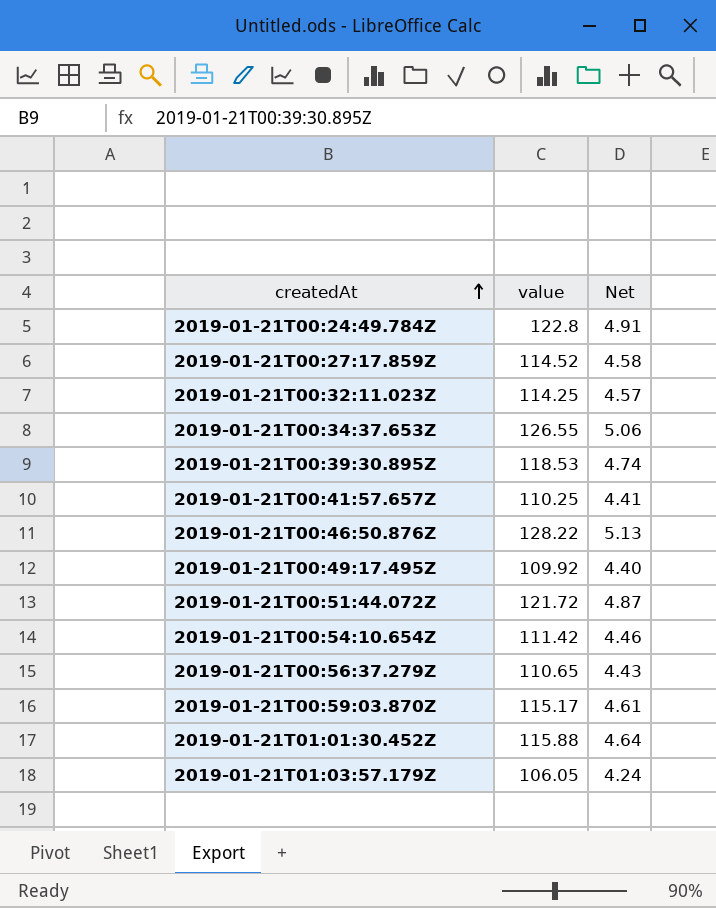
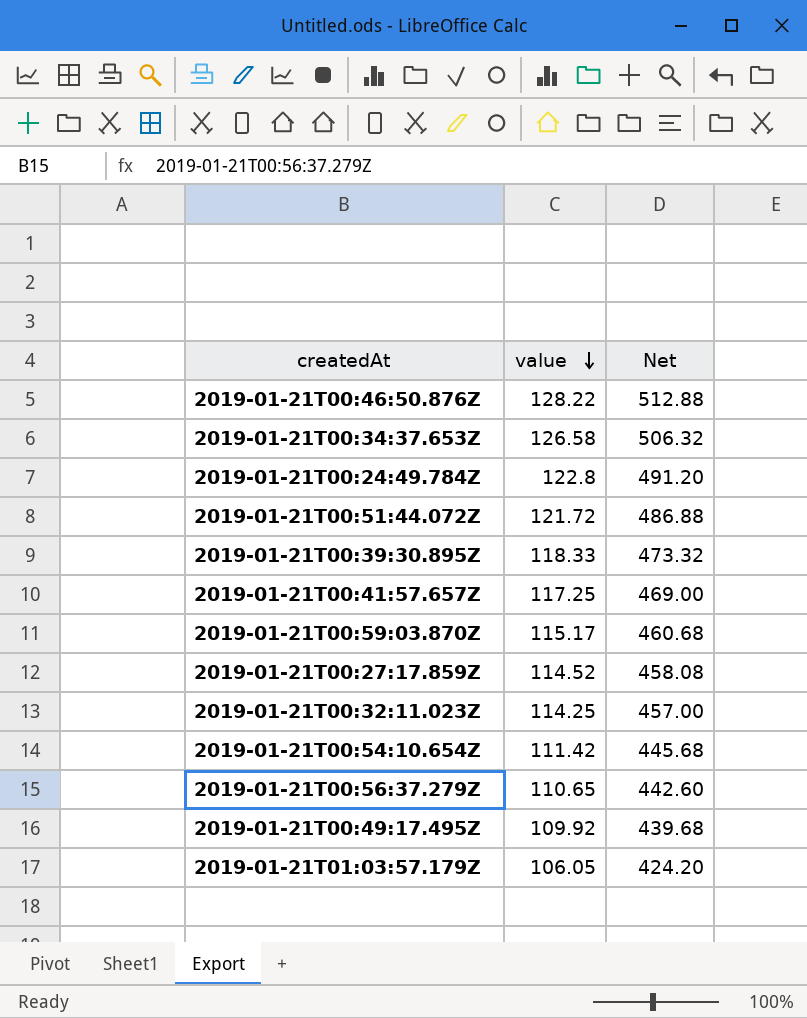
row order: createdAt ascending -> value descending
column Net | formula: [value] * 0.04 -> [value] * 4
row 2019-01-21T01:01:30.452Z: 115.88 | 4.64 -> none
2019-01-21T00:34:37.653Z | value: 126.55 -> 126.58
2019-01-21T00:39:30.895Z | value: 118.53 -> 118.33
2019-01-21T00:41:57.657Z | value: 110.25 -> 117.25

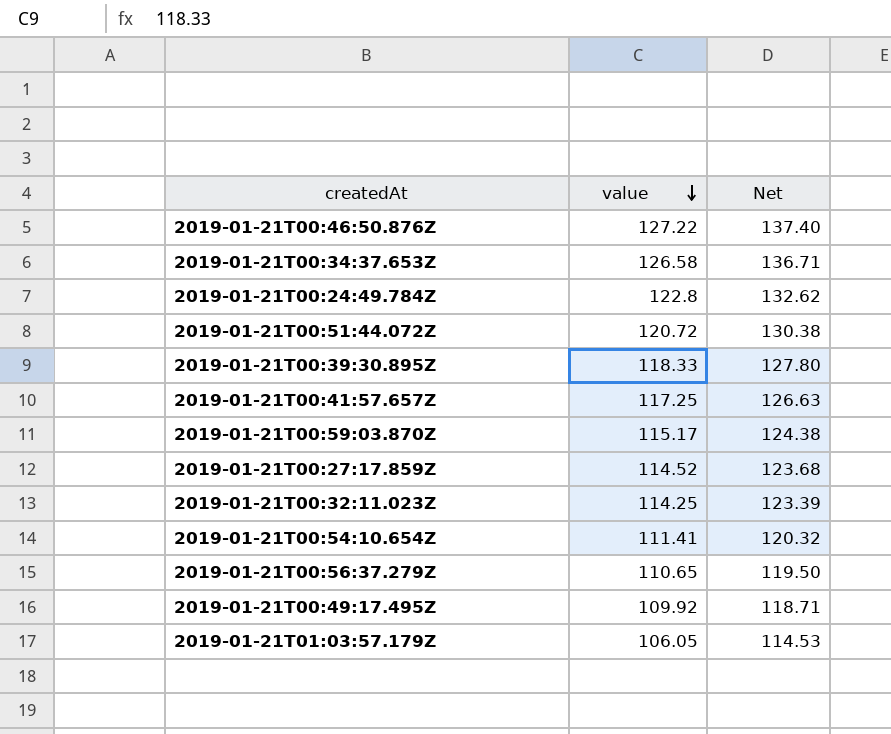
column Net | formula: [value] * 4 -> [value] * 1.08
2019-01-21T00:46:50.876Z | value: 128.22 -> 127.22
2019-01-21T00:51:44.072Z | value: 121.72 -> 120.72
2019-01-21T00:54:10.654Z | value: 111.42 -> 111.41

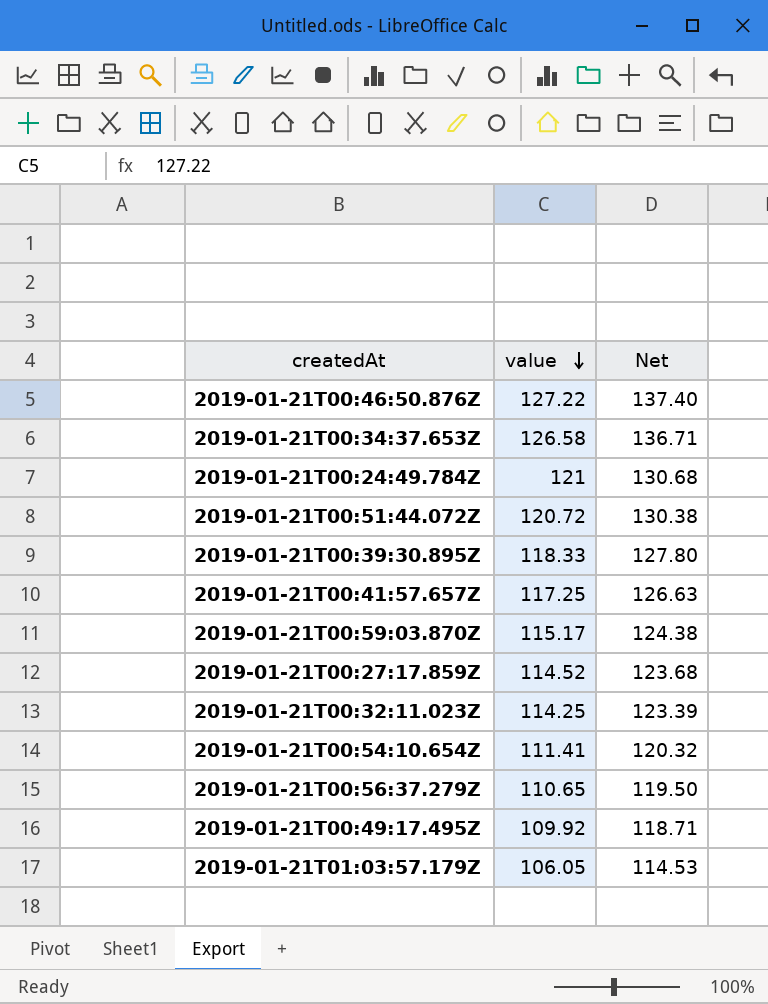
2019-01-21T00:24:49.784Z | value: 122.8 -> 121
2019-01-21T00:24:49.784Z | Net: 132.62 -> 130.68

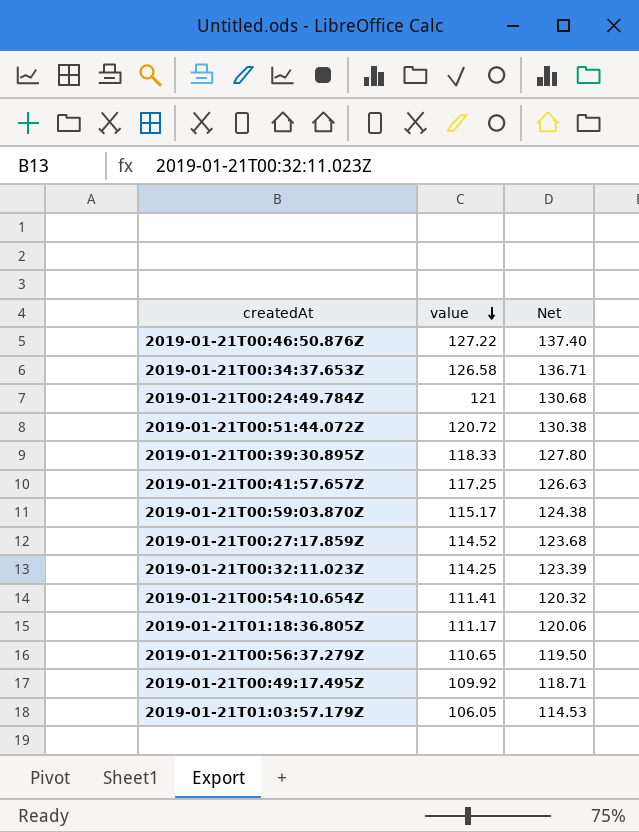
row 2019-01-21T01:18:36.805Z: none -> 111.17 | 120.06

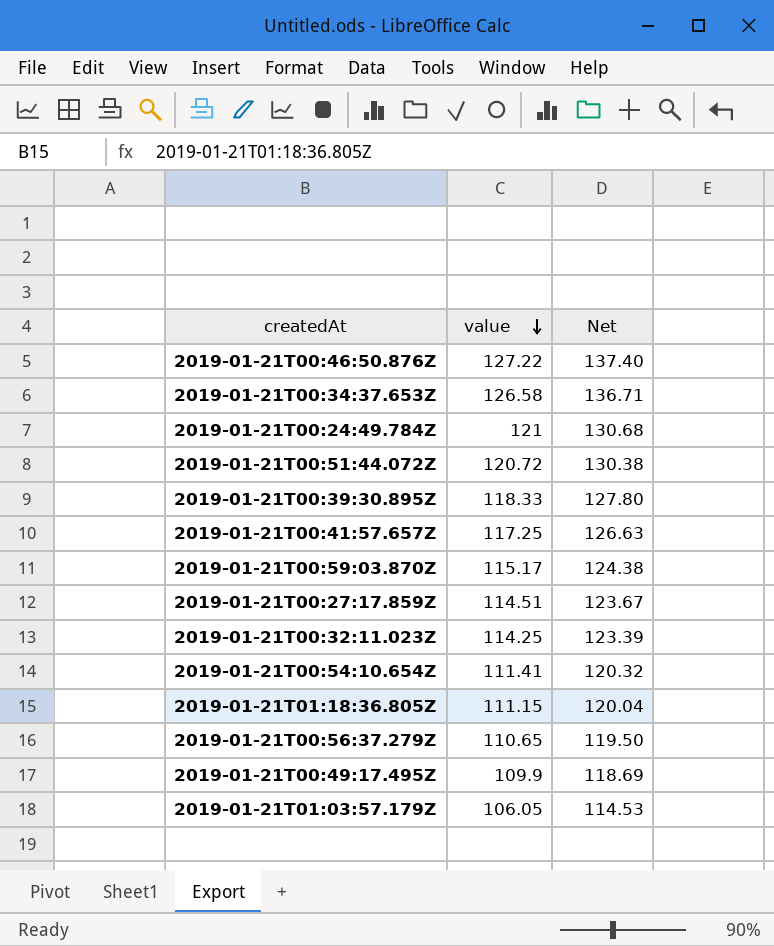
2019-01-21T00:27:17.859Z | value: 114.52 -> 114.51
2019-01-21T00:27:17.859Z | Net: 123.68 -> 123.67
2019-01-21T01:18:36.805Z | value: 111.17 -> 111.15
2019-01-21T01:18:36.805Z | Net: 120.06 -> 120.04
2019-01-21T00:49:17.495Z | value: 109.92 -> 109.9
2019-01-21T00:49:17.495Z | Net: 118.71 -> 118.69

